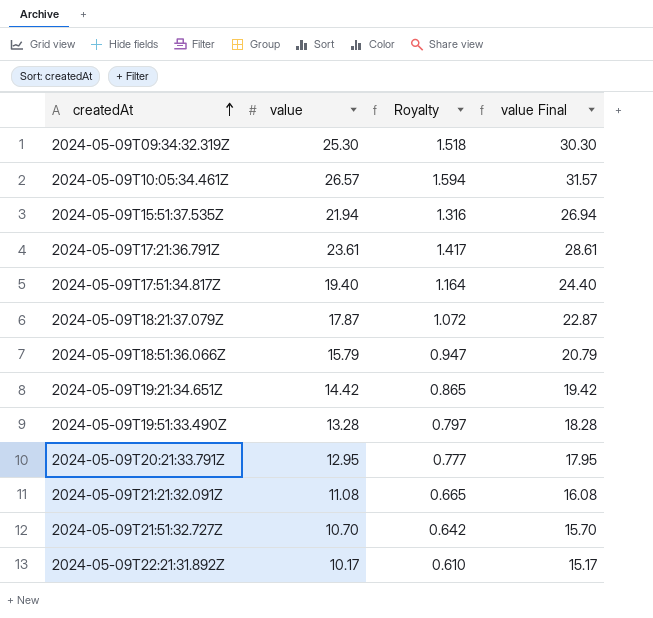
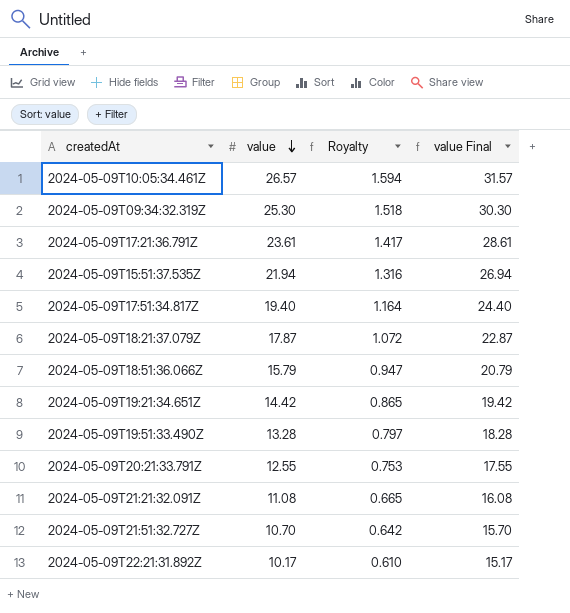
row order: createdAt ascending -> value descending
2024-05-09T20:21:33.791Z | value: 12.95 -> 12.55
2024-05-09T20:21:33.791Z | Royalty: 0.777 -> 0.753
2024-05-09T20:21:33.791Z | value Final: 17.95 -> 17.55

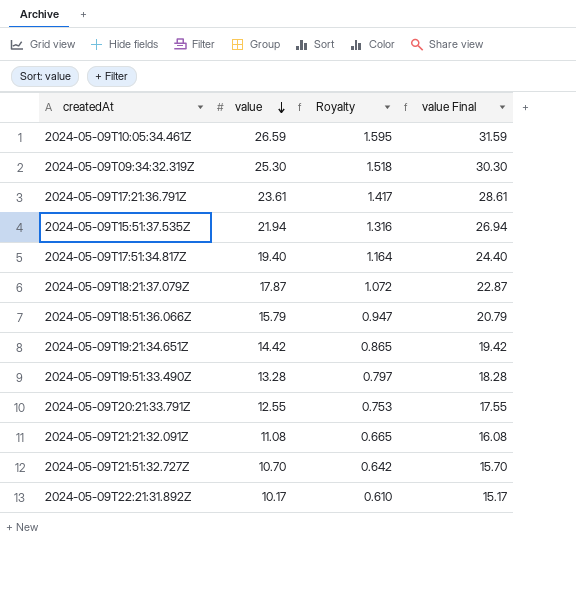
2024-05-09T10:05:34.461Z | value: 26.57 -> 26.59
2024-05-09T10:05:34.461Z | Royalty: 1.594 -> 1.595
2024-05-09T10:05:34.461Z | value Final: 31.57 -> 31.59

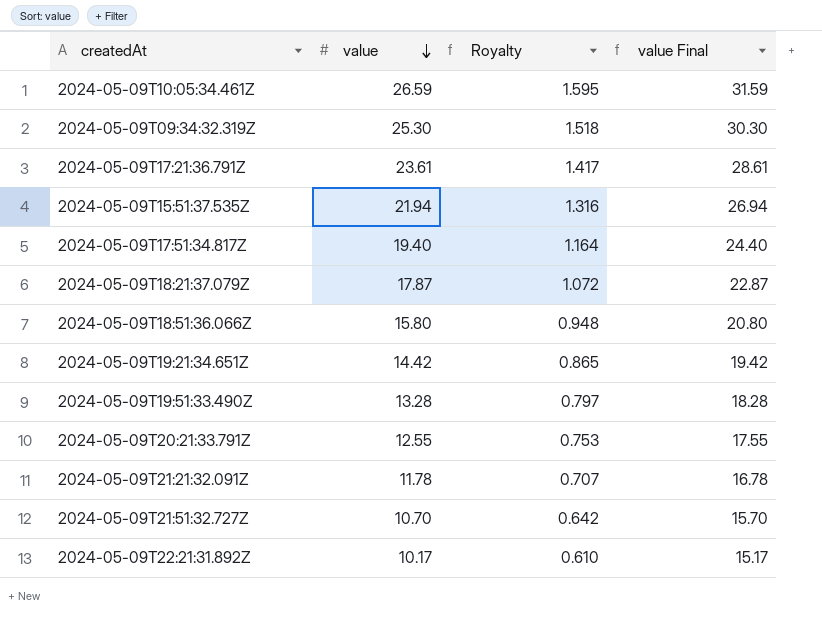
2024-05-09T18:51:36.066Z | value: 15.79 -> 15.80
2024-05-09T18:51:36.066Z | Royalty: 0.947 -> 0.948
2024-05-09T18:51:36.066Z | value Final: 20.79 -> 20.80
2024-05-09T21:21:32.091Z | value: 11.08 -> 11.78
2024-05-09T21:21:32.091Z | Royalty: 0.665 -> 0.707
2024-05-09T21:21:32.091Z | value Final: 16.08 -> 16.78

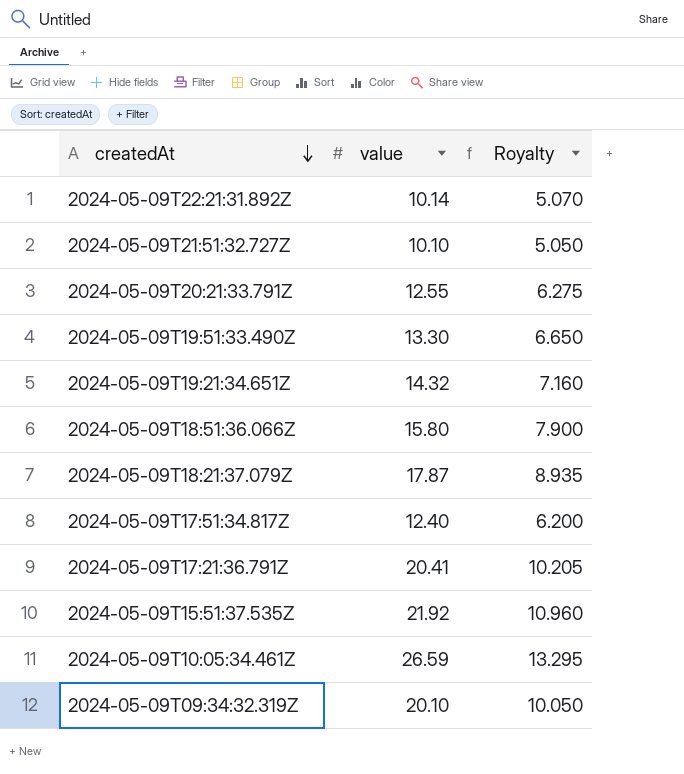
row order: value descending -> createdAt descending
column value Final | formula: [value] + 5 -> none
column Royalty | formula: [value] * 0.06 -> [value] * 0.5
row 2024-05-09T21:21:32.091Z: 11.78 | 0.707 | 16.78 -> none
2024-05-09T22:21:31.892Z | value: 10.17 -> 10.14
2024-05-09T21:51:32.727Z | value: 10.70 -> 10.10
2024-05-09T19:51:33.490Z | value: 13.28 -> 13.30
2024-05-09T19:21:34.651Z | value: 14.42 -> 14.32
2024-05-09T17:51:34.817Z | value: 19.40 -> 12.40
2024-05-09T17:21:36.791Z | value: 23.61 -> 20.41
2024-05-09T15:51:37.535Z | value: 21.94 -> 21.92
2024-05-09T09:34:32.319Z | value: 25.30 -> 20.10

